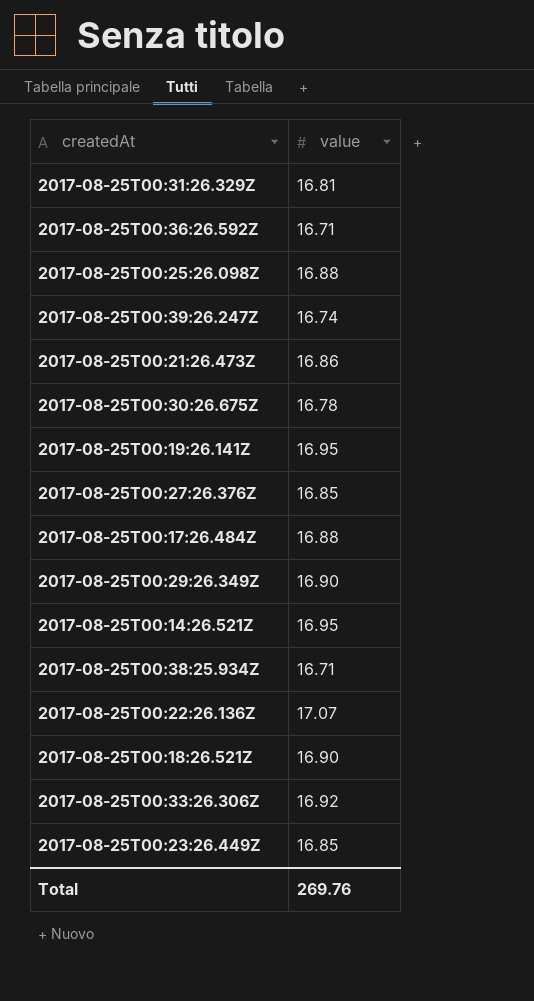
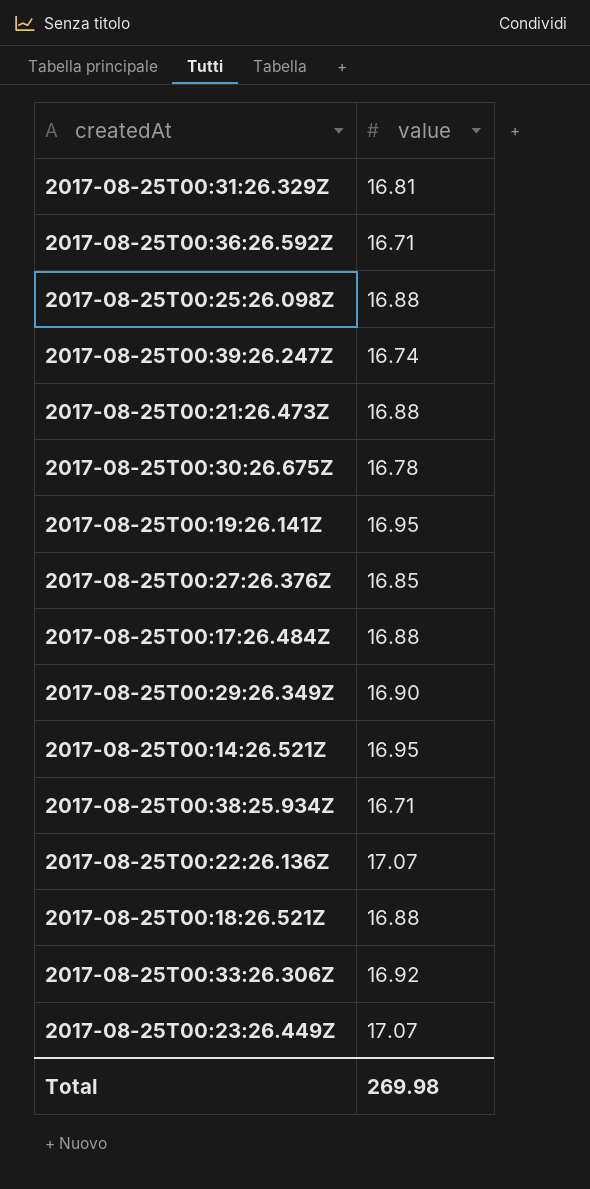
2017-08-25T00:21:26.473Z | value: 16.86 -> 16.88
2017-08-25T00:18:26.521Z | value: 16.90 -> 16.88
2017-08-25T00:23:26.449Z | value: 16.85 -> 17.07
Total | value: 269.76 -> 269.98

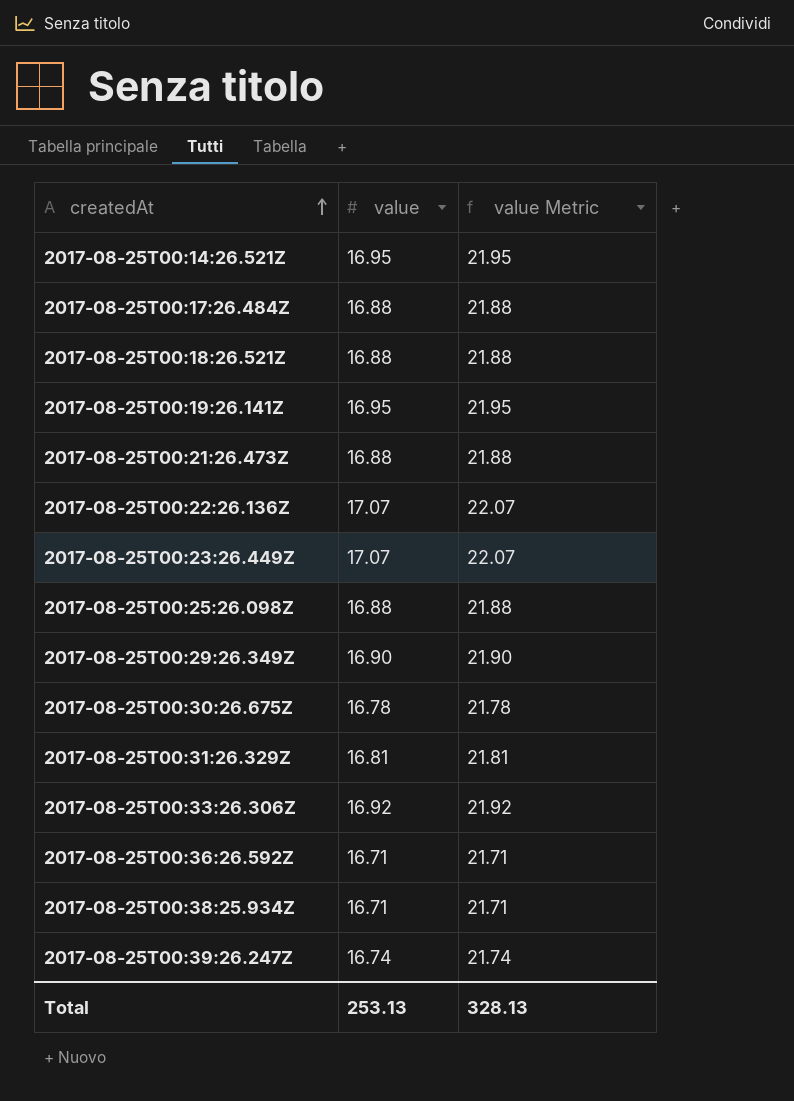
row order: none -> createdAt ascending
column value Metric | formula: none -> [value] + 5
row 2017-08-25T00:27:26.376Z: 16.85 -> none
Total | value: 269.98 -> 253.13

